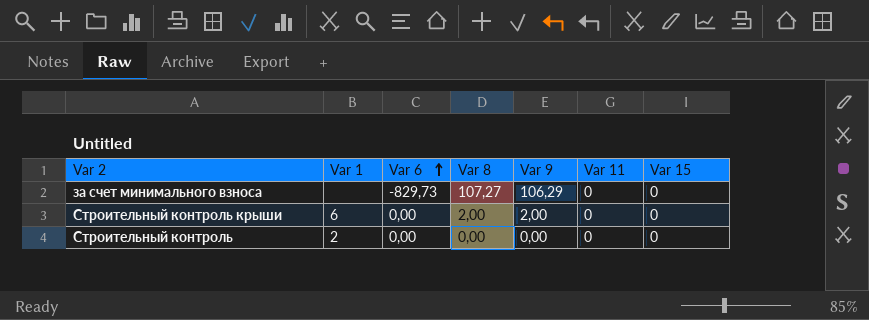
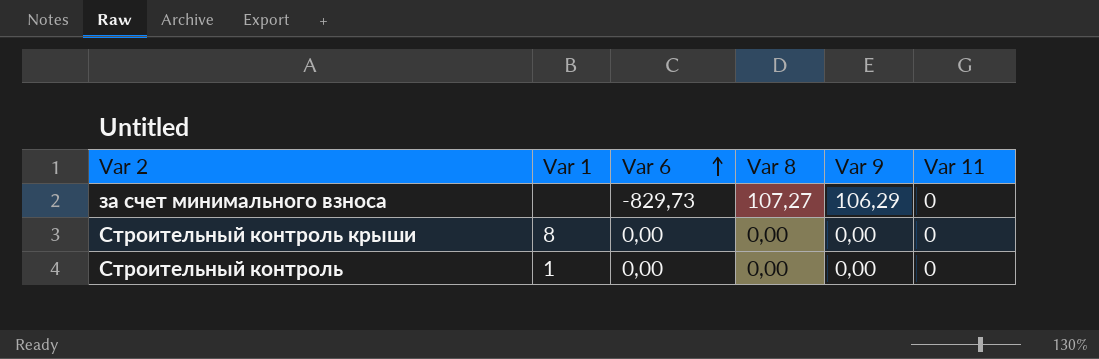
column Var 15 | position: 7 -> none
Строительный контроль крыши | Var 1: 6 -> 8
Строительный контроль крыши | Var 8: 2,00 -> 0,00
Строительный контроль крыши | Var 9: 2,00 -> 0,00
Строительный контроль | Var 1: 2 -> 1

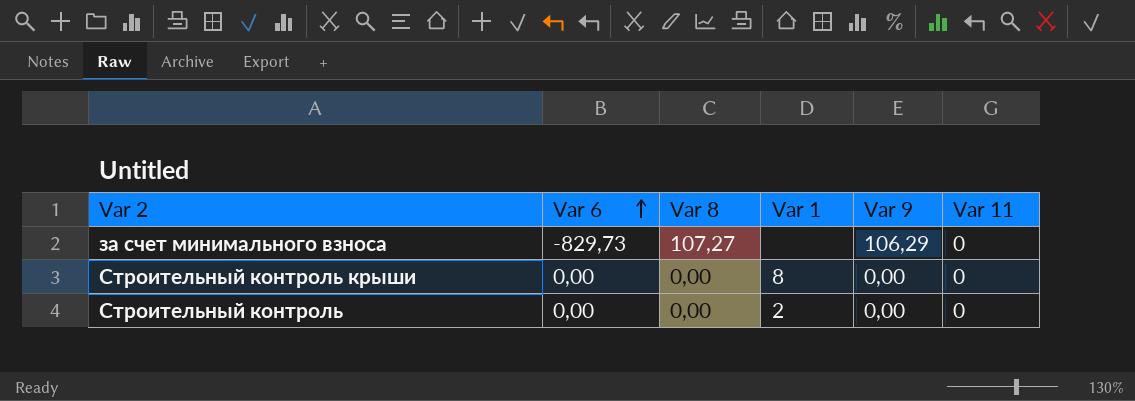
column Var 1 | position: 2 -> 4
Строительный контроль | Var 1: 1 -> 2

